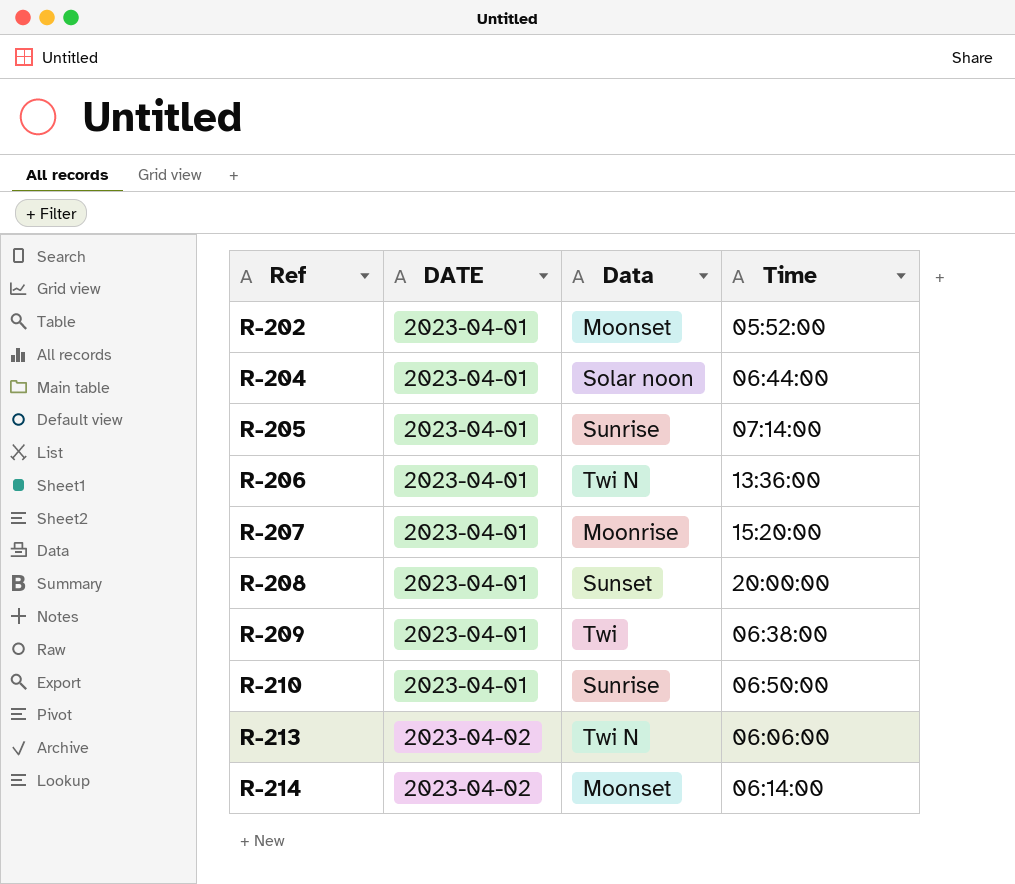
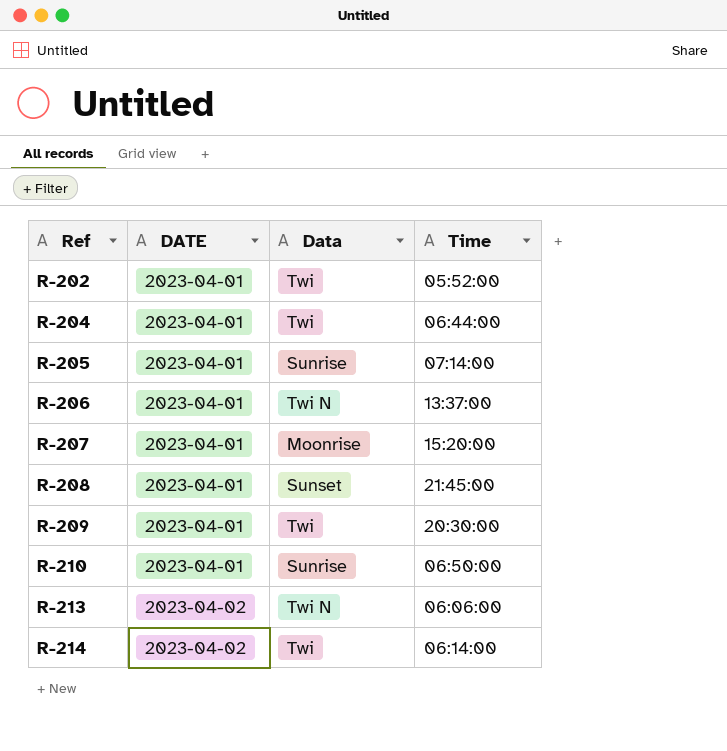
R-202 | Data: Moonset -> Twi
R-204 | Data: Solar noon -> Twi
R-206 | Time: 13:36:00 -> 13:37:00
R-208 | Time: 20:00:00 -> 21:45:00
R-209 | Time: 06:38:00 -> 20:30:00
R-214 | Data: Moonset -> Twi

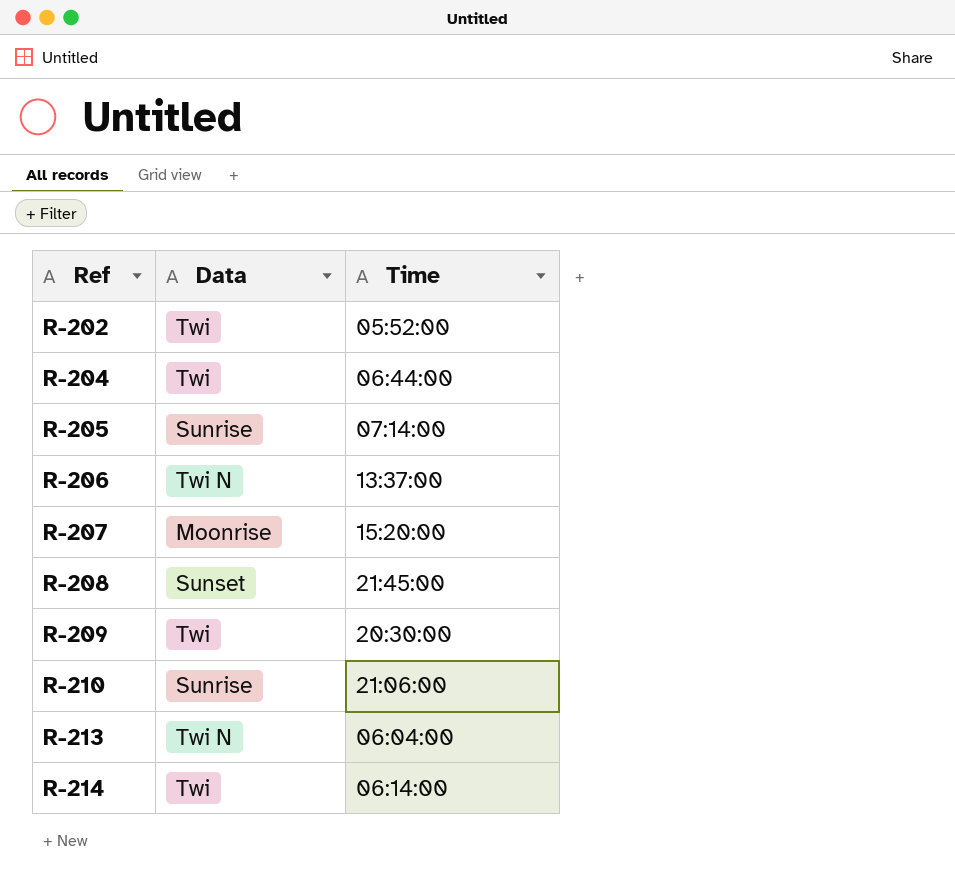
column DATE | position: 2 -> none
R-210 | Time: 06:50:00 -> 21:06:00
R-213 | Time: 06:06:00 -> 06:04:00

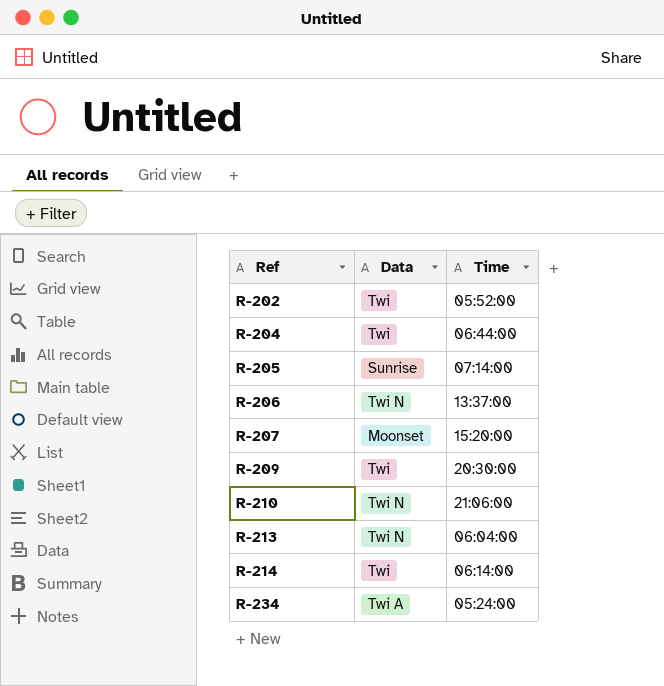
row R-208: Sunset | 21:45:00 -> none
R-207 | Data: Moonrise -> Moonset
R-210 | Data: Sunrise -> Twi N
row R-234: none -> Twi A | 05:24:00

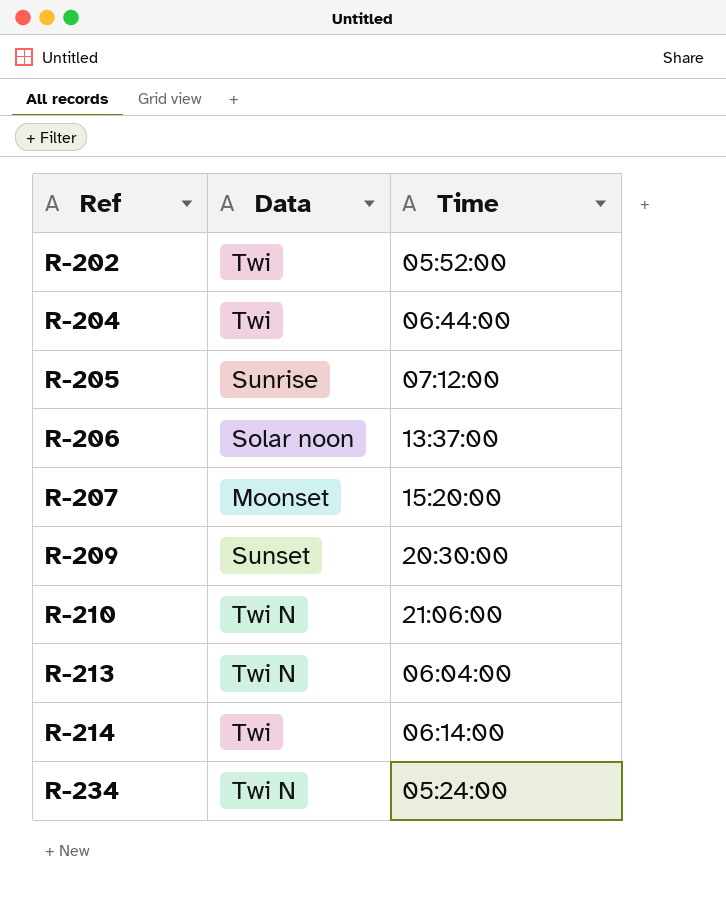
R-205 | Time: 07:14:00 -> 07:12:00
R-206 | Data: Twi N -> Solar noon
R-209 | Data: Twi -> Sunset
R-234 | Data: Twi A -> Twi N

